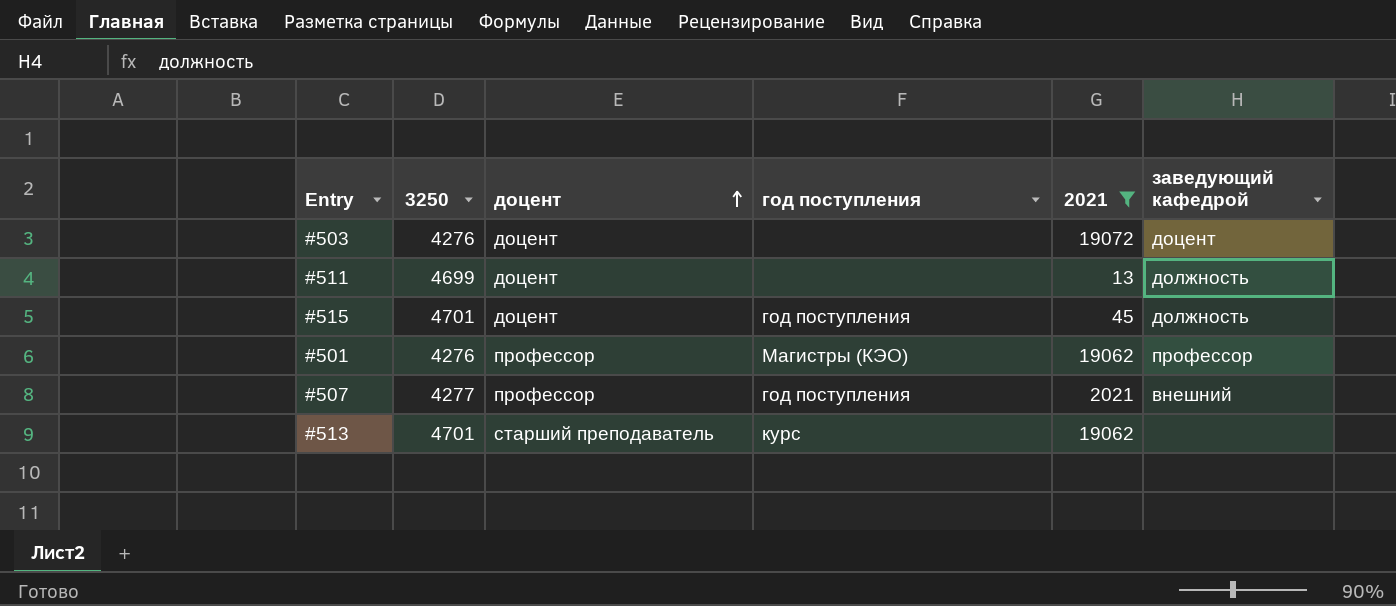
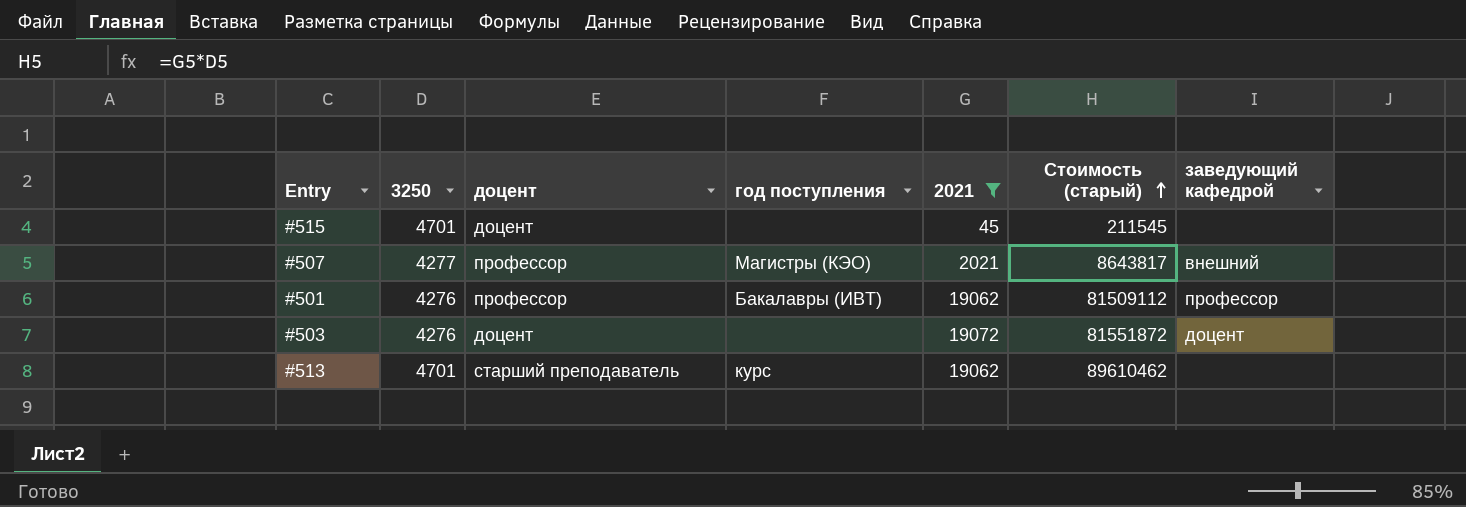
row order: доцент ascending -> Стоимость (старый) ascending
column Стоимость (старый) | formula: none -> [3250] * [2021]
row #511: 4699 | доцент | none | 13 | должность -> none
#515 | год поступления: год поступления -> none
#515 | заведующий кафедрой: должность -> none
#507 | год поступления: год поступления -> Магистры (КЭО)
#501 | год поступления: Магистры (КЭО) -> Бакалавры (ИВТ)

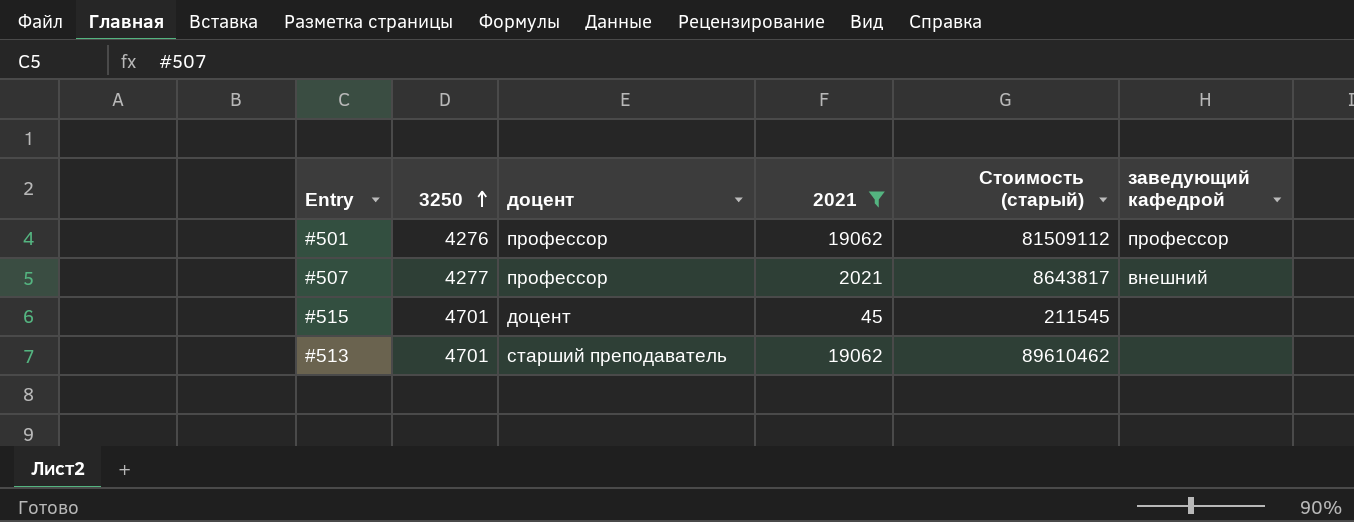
row order: Стоимость (старый) ascending -> 3250 ascending
column год поступления | position: 4 -> none
row #503: 4276 | доцент | none | 19072 | 81551872 | доцент -> none

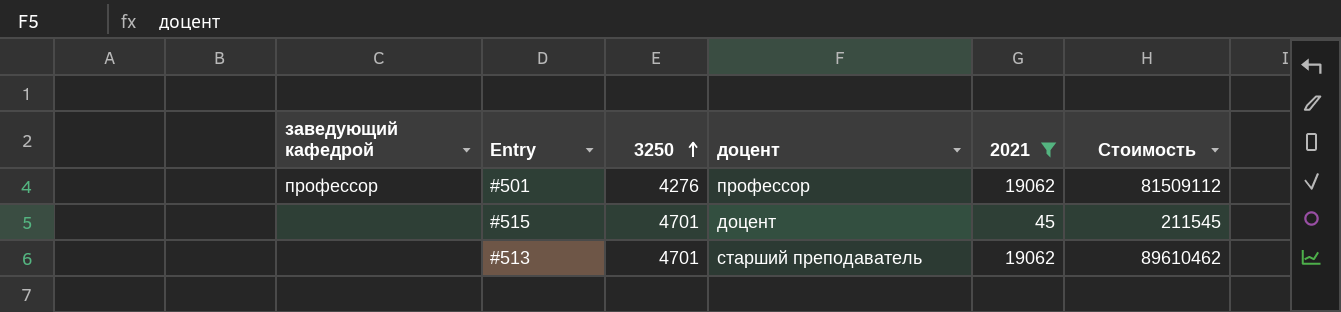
column заведующий кафедрой | position: 6 -> 1
column name: Стоимость (старый) -> Стоимость
row #507: 4277 | профессор | 2021 | 8643817 | внешний -> none

